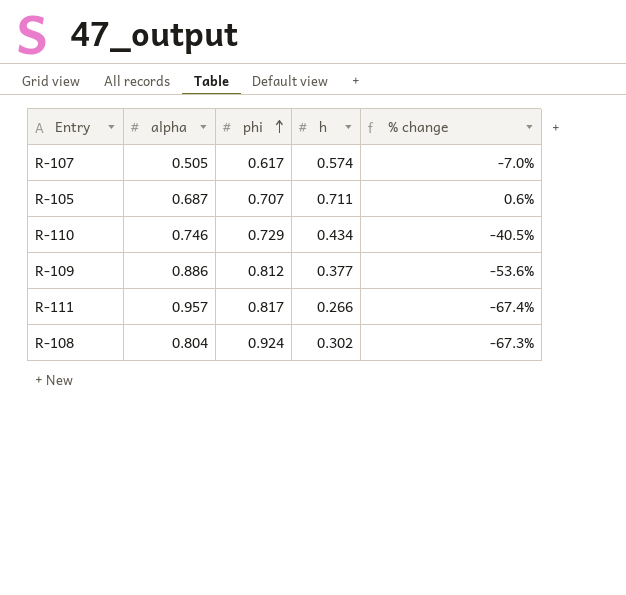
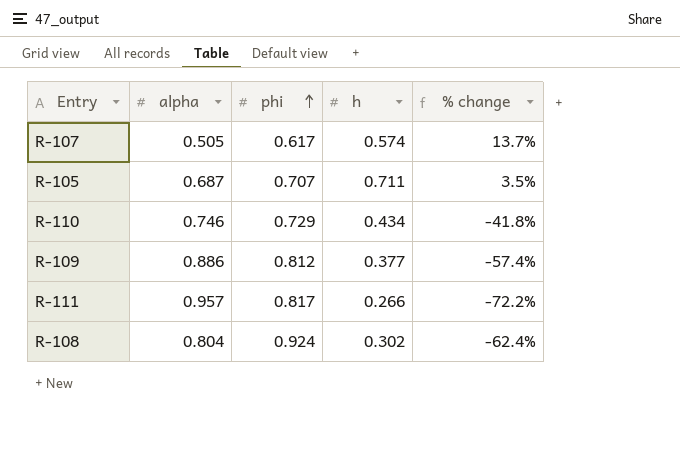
column % change | formula: ([h] - [phi]) / [phi] -> ([h] - [alpha]) / [alpha]

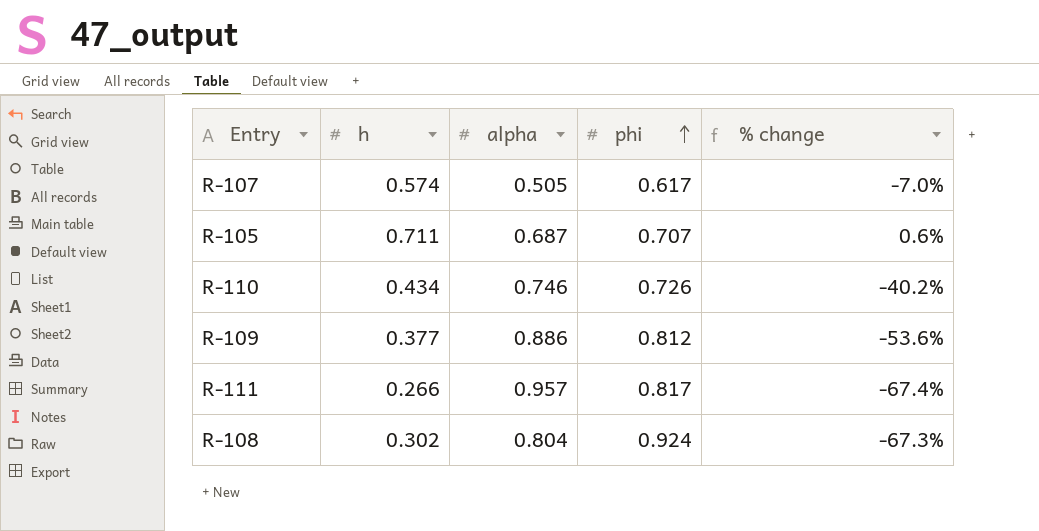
column h | position: 4 -> 2
column % change | formula: ([h] - [alpha]) / [alpha] -> ([h] - [phi]) / [phi]
R-110 | phi: 0.729 -> 0.726

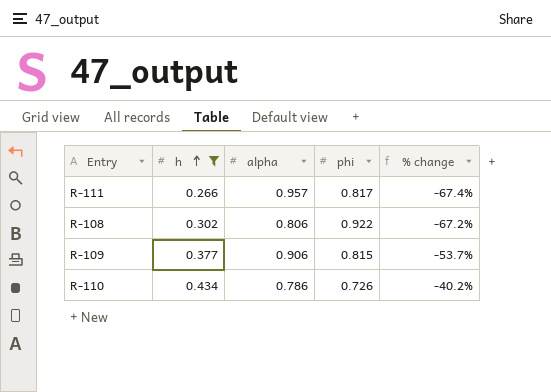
filter: none -> h <= 0.434
row order: phi ascending -> h ascending
R-108 | alpha: 0.804 -> 0.806
R-108 | phi: 0.924 -> 0.922
R-108 | % change: -67.3% -> -67.2%
R-109 | alpha: 0.886 -> 0.906
R-109 | phi: 0.812 -> 0.815
R-109 | % change: -53.6% -> -53.7%
R-110 | alpha: 0.746 -> 0.786

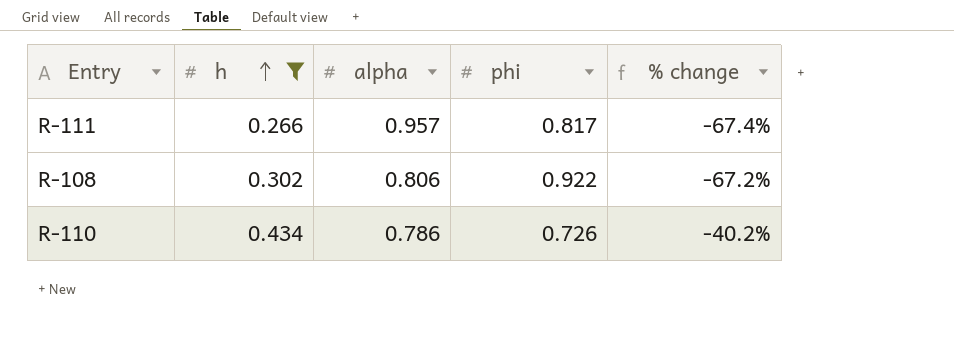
row R-109: 0.377 | 0.906 | 0.815 | -53.7% -> none

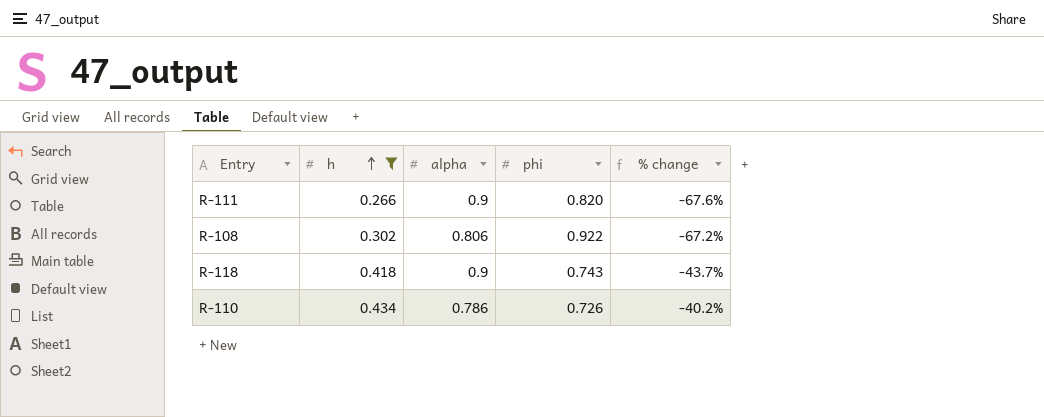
R-111 | alpha: 0.957 -> 0.9
R-111 | phi: 0.817 -> 0.820
R-111 | % change: -67.4% -> -67.6%
row R-118: none -> 0.418 | 0.9 | 0.743 | -43.7%

